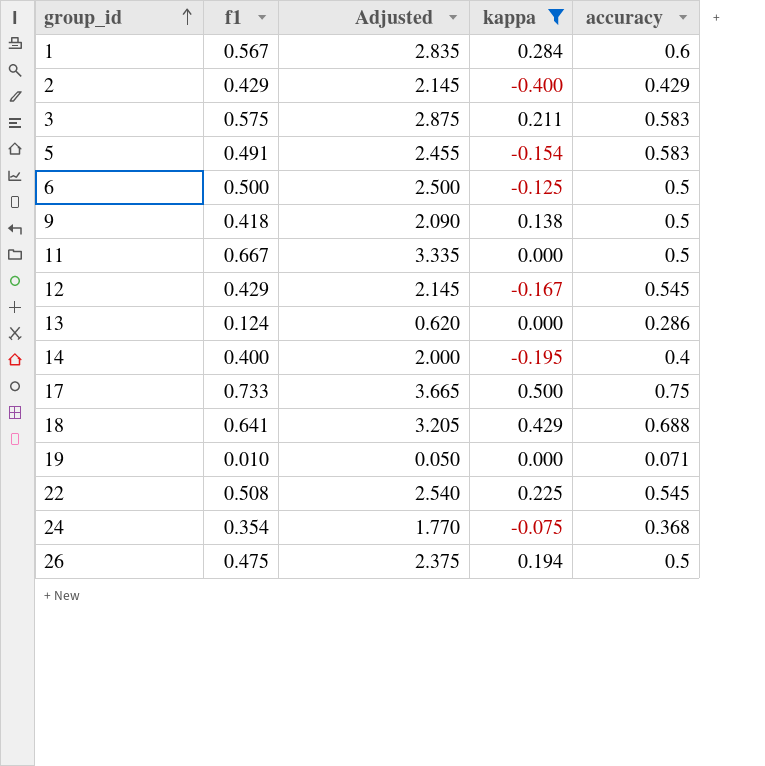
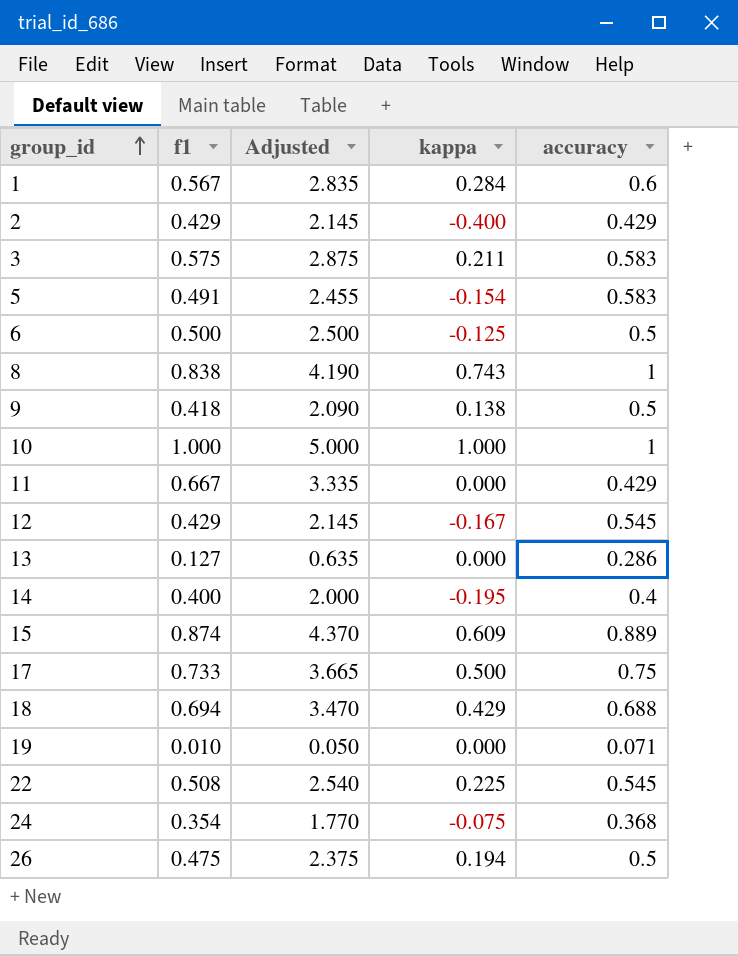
filter: kappa <= 0.500 -> none
11 | accuracy: 0.5 -> 0.429
13 | f1: 0.124 -> 0.127
13 | Adjusted: 0.620 -> 0.635
18 | f1: 0.641 -> 0.694
18 | Adjusted: 3.205 -> 3.470

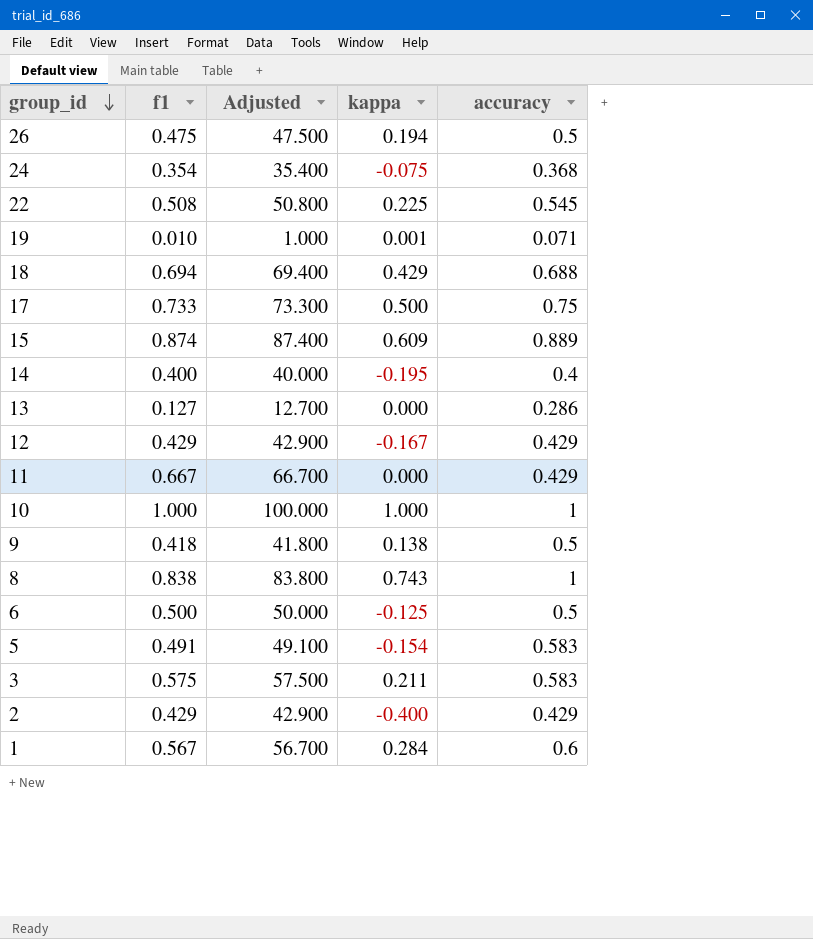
row order: group_id ascending -> group_id descending
column Adjusted | formula: [f1] * 5 -> [f1] * 100
19 | kappa: 0.000 -> 0.001
12 | accuracy: 0.545 -> 0.429

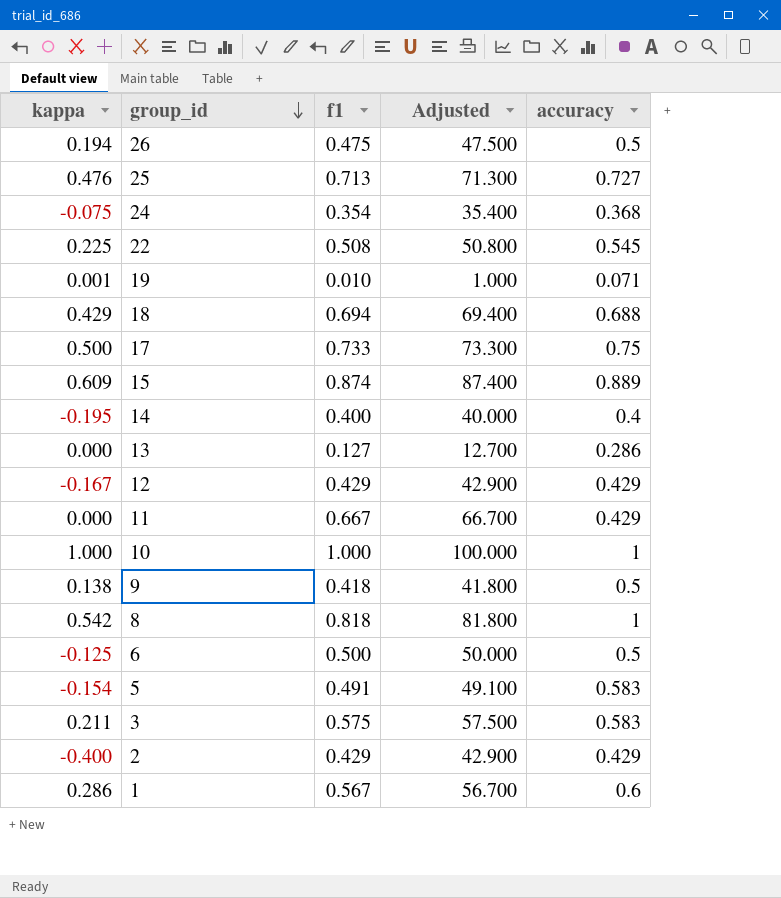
column kappa | position: 4 -> 1
row 25: none -> 0.476 | 0.713 | 71.300 | 0.727
8 | kappa: 0.743 -> 0.542
8 | f1: 0.838 -> 0.818
8 | Adjusted: 83.800 -> 81.800
1 | kappa: 0.284 -> 0.286

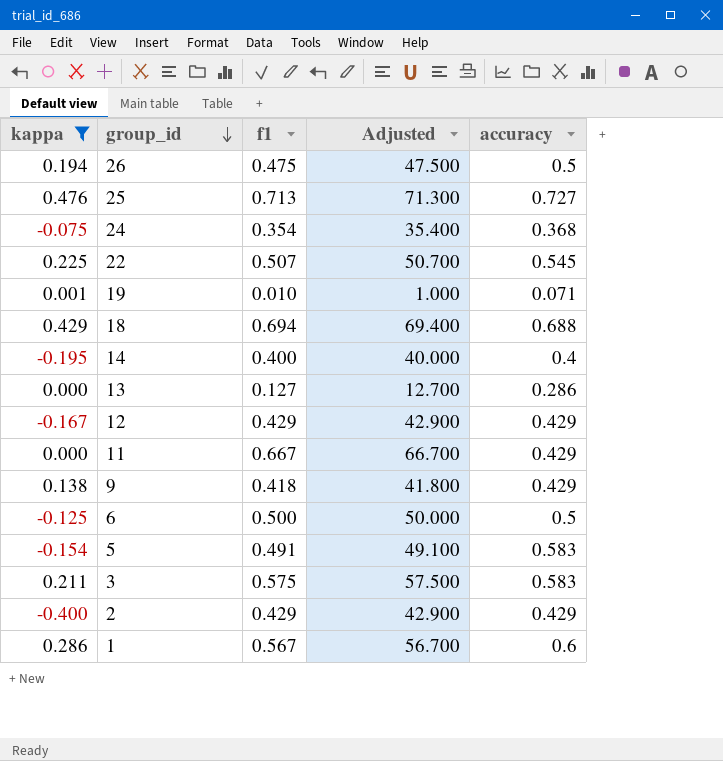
filter: none -> kappa <= 0.476
22 | f1: 0.508 -> 0.507
22 | Adjusted: 50.800 -> 50.700
9 | accuracy: 0.5 -> 0.429

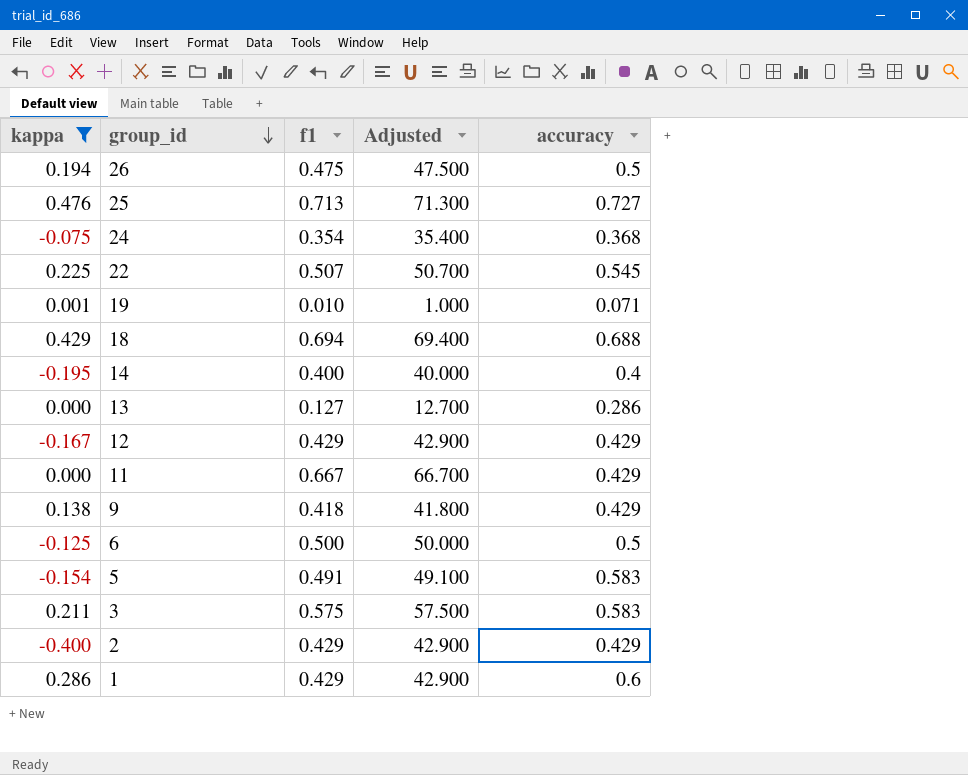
1 | f1: 0.567 -> 0.429
1 | Adjusted: 56.700 -> 42.900

